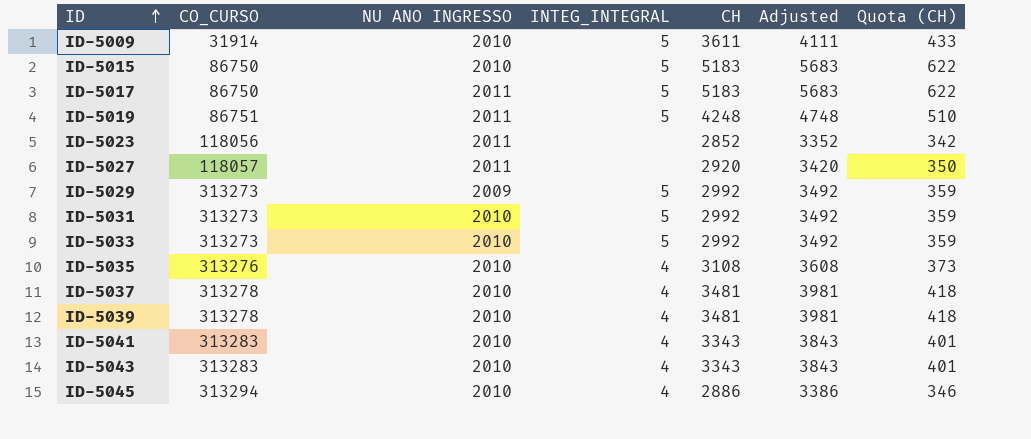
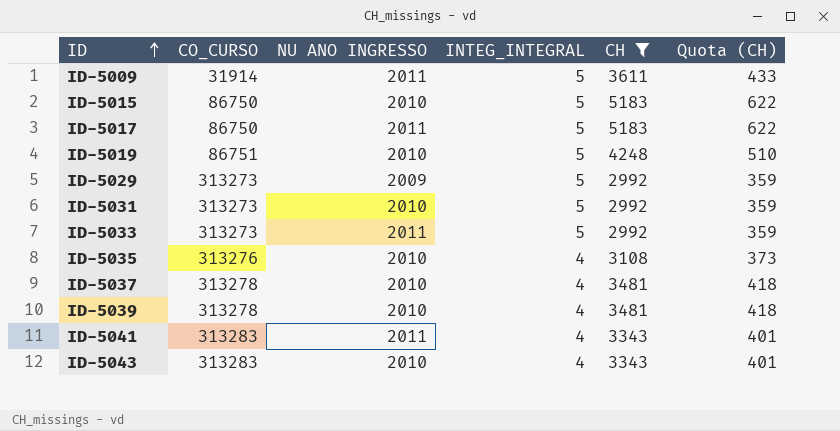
filter: none -> CH >= 2992
column Adjusted | formula: [CH] + 500 -> none
ID-5009 | NU ANO INGRESSO: 2010 -> 2011
ID-5019 | NU ANO INGRESSO: 2011 -> 2010
ID-5033 | NU ANO INGRESSO: 2010 -> 2011
ID-5041 | NU ANO INGRESSO: 2010 -> 2011

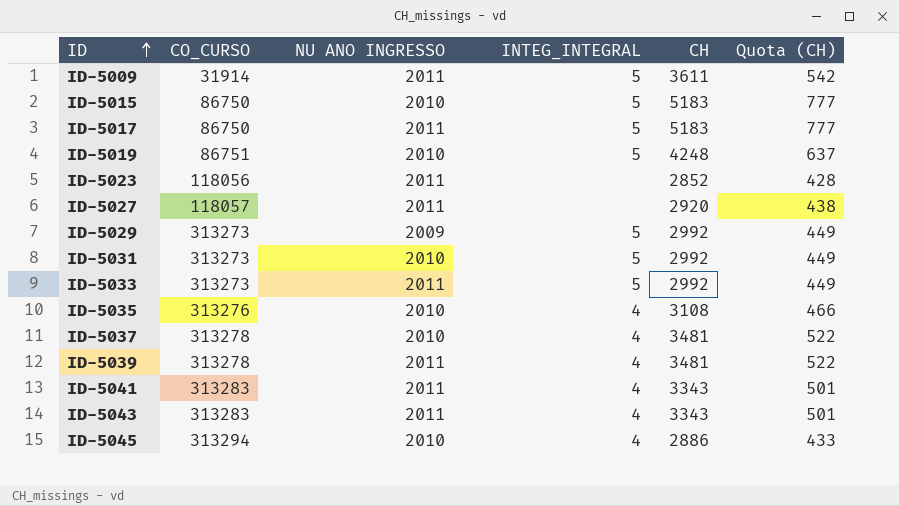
filter: CH >= 2992 -> none
column Quota (CH) | formula: [CH] * 0.12 -> [CH] * 0.15
ID-5039 | NU ANO INGRESSO: 2010 -> 2011
ID-5043 | NU ANO INGRESSO: 2010 -> 2011

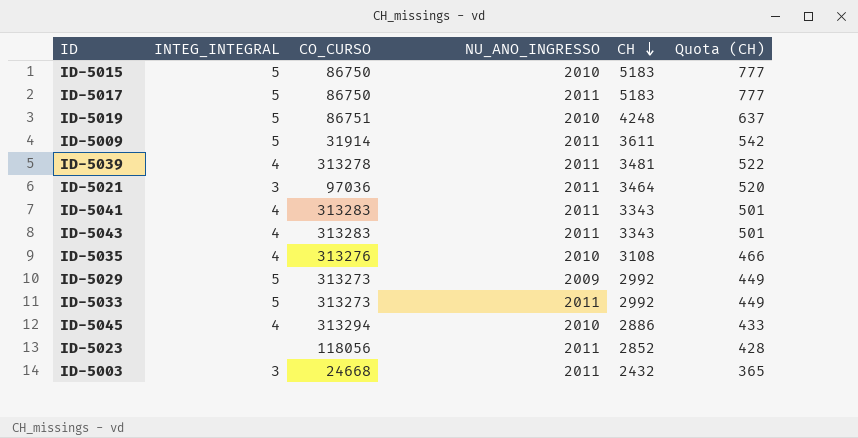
row order: ID ascending -> CH descending
column INTEG_INTEGRAL | position: 4 -> 2
column name: NU ANO INGRESSO -> NU_ANO_INGRESSO
row ID-5027: 118057 | 2011 | none | 2920 | 438 -> none
row ID-5031: 313273 | 2010 | 5 | 2992 | 449 -> none
row ID-5037: 313278 | 2010 | 4 | 3481 | 522 -> none
row ID-5021: none -> 3 | 97036 | 2011 | 3464 | 520
row ID-5003: none -> 3 | 24668 | 2011 | 2432 | 365

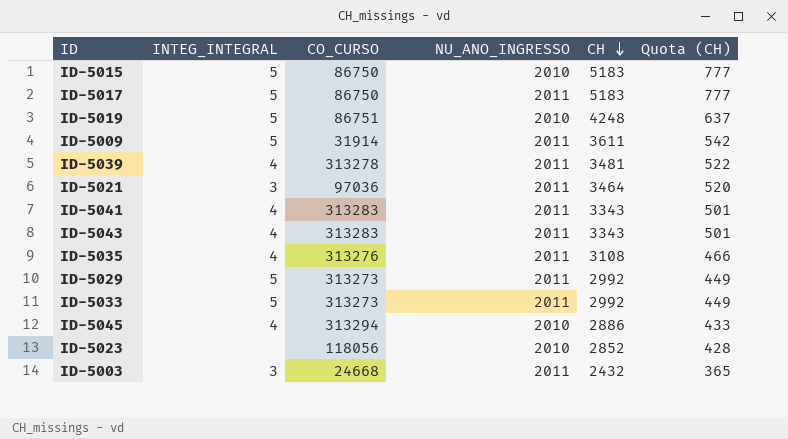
ID-5035 | NU_ANO_INGRESSO: 2010 -> 2011
ID-5029 | NU_ANO_INGRESSO: 2009 -> 2011
ID-5023 | NU_ANO_INGRESSO: 2011 -> 2010

